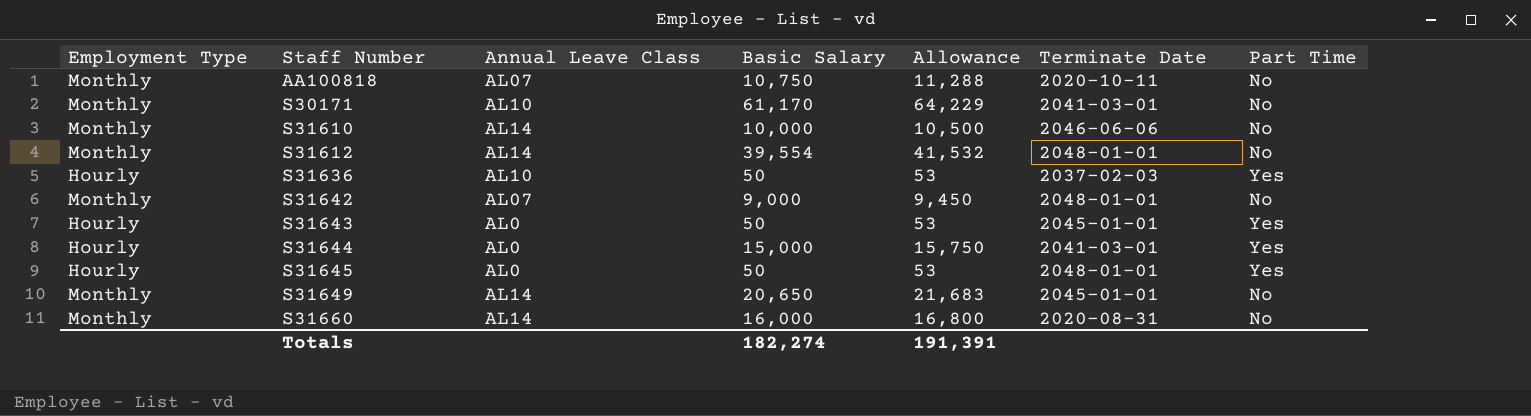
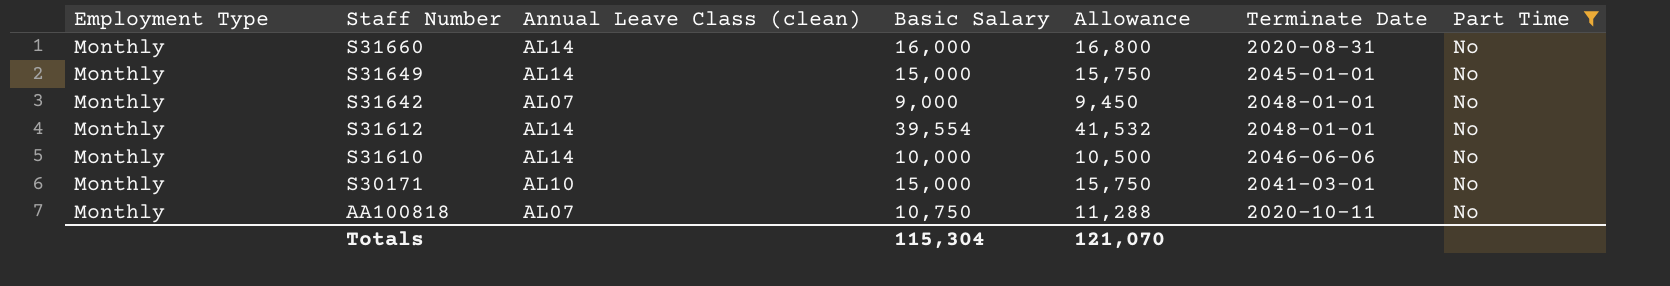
filter: none -> Part Time = No
row order: Staff Number ascending -> Staff Number descending
column name: Annual Leave Class -> Annual Leave Class (clean)
S31649 | Basic Salary: 20,650 -> 15,000
S31649 | Allowance: 21,683 -> 15,750
S30171 | Basic Salary: 61,170 -> 15,000
S30171 | Allowance: 64,229 -> 15,750
Totals | Basic Salary: 182,274 -> 115,304
Totals | Allowance: 191,391 -> 121,070

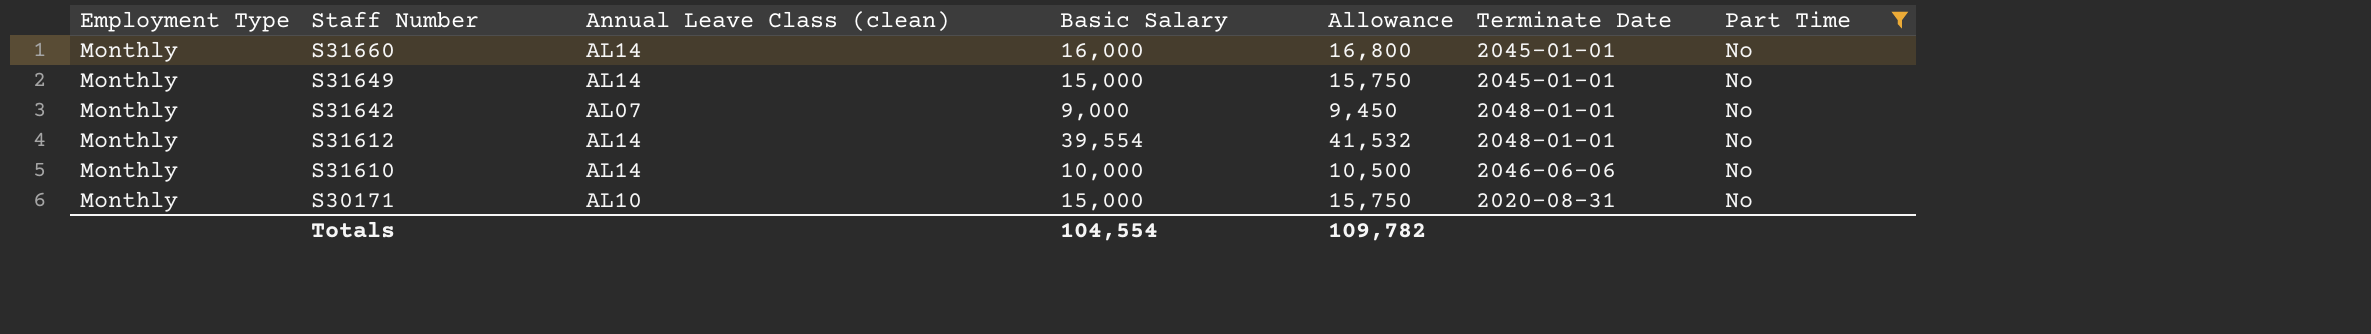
row AA100818: Monthly | AL07 | 10,750 | 11,288 | 2020-10-11 | No -> none
S31660 | Terminate Date: 2020-08-31 -> 2045-01-01
S30171 | Terminate Date: 2041-03-01 -> 2020-08-31
Totals | Basic Salary: 115,304 -> 104,554
Totals | Allowance: 121,070 -> 109,782

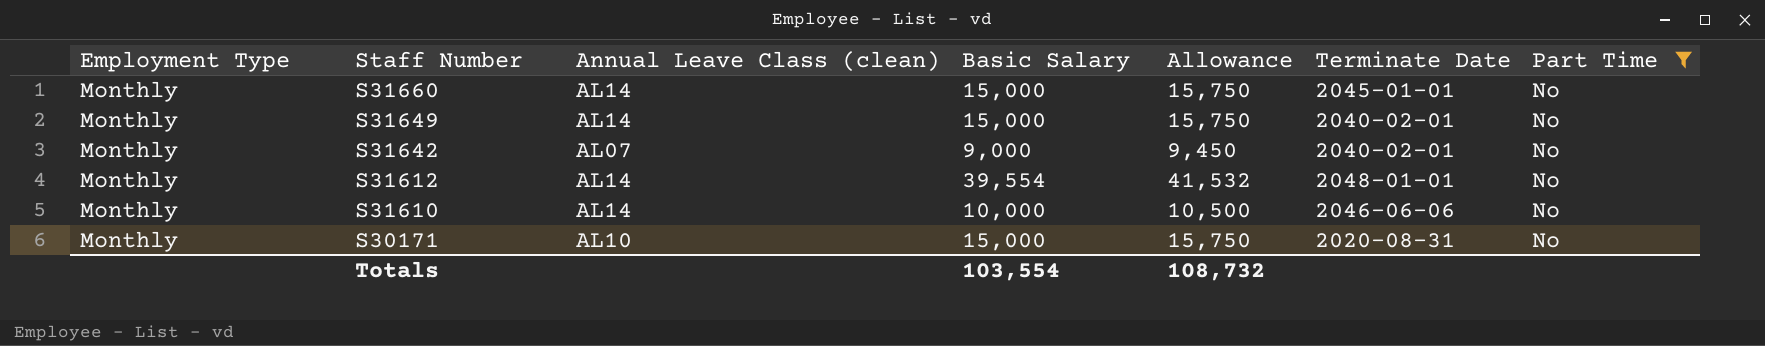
S31660 | Basic Salary: 16,000 -> 15,000
S31660 | Allowance: 16,800 -> 15,750
S31649 | Terminate Date: 2045-01-01 -> 2040-02-01
S31642 | Terminate Date: 2048-01-01 -> 2040-02-01
Totals | Basic Salary: 104,554 -> 103,554
Totals | Allowance: 109,782 -> 108,732

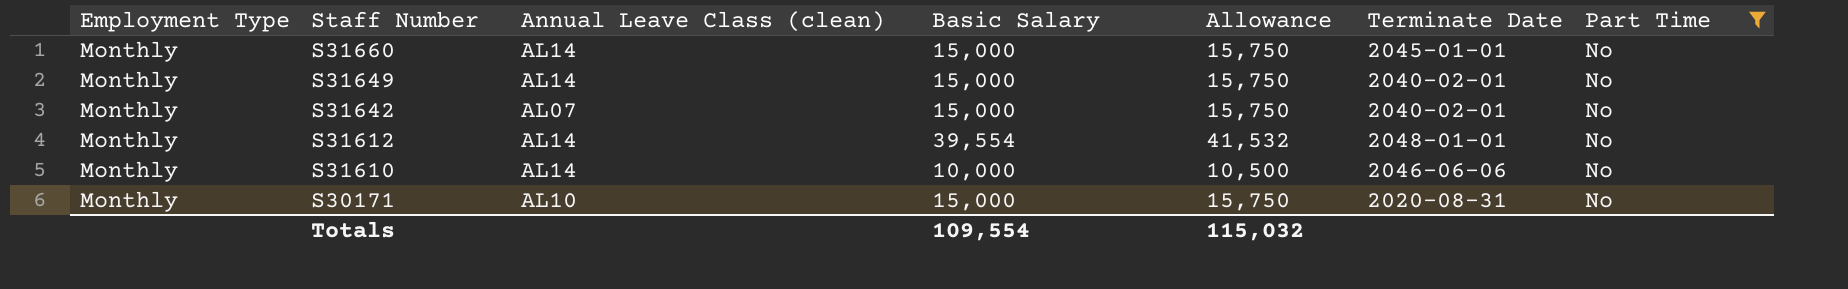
S31642 | Basic Salary: 9,000 -> 15,000
S31642 | Allowance: 9,450 -> 15,750
Totals | Basic Salary: 103,554 -> 109,554
Totals | Allowance: 108,732 -> 115,032

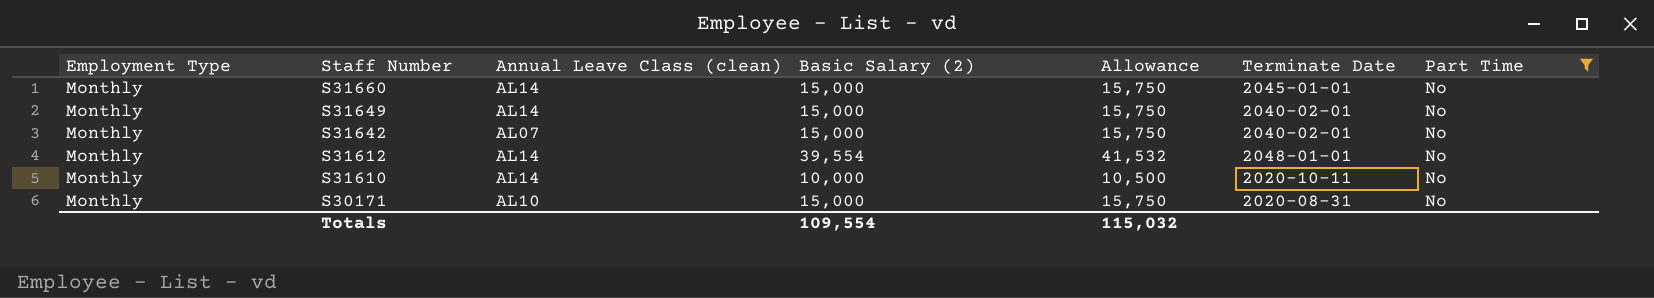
column name: Basic Salary -> Basic Salary (2)
S31610 | Terminate Date: 2046-06-06 -> 2020-10-11

